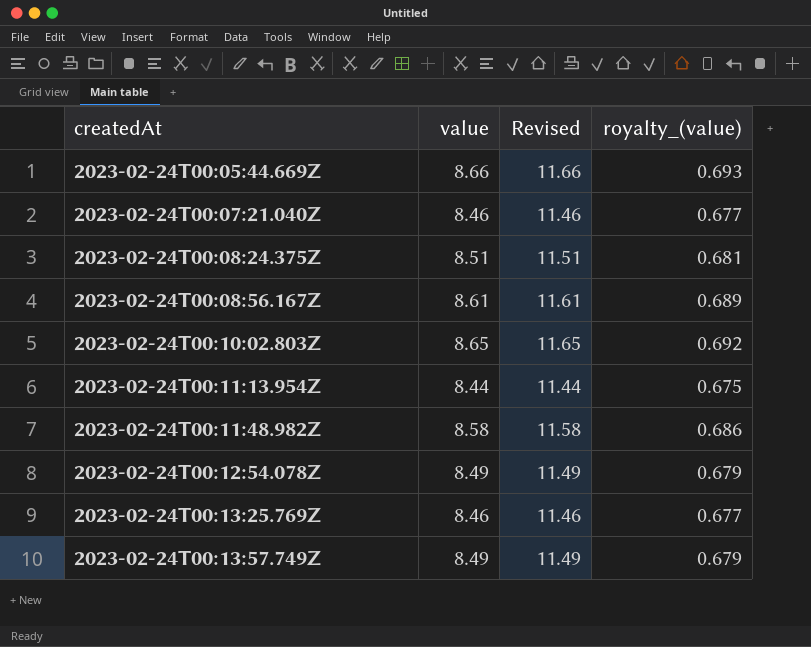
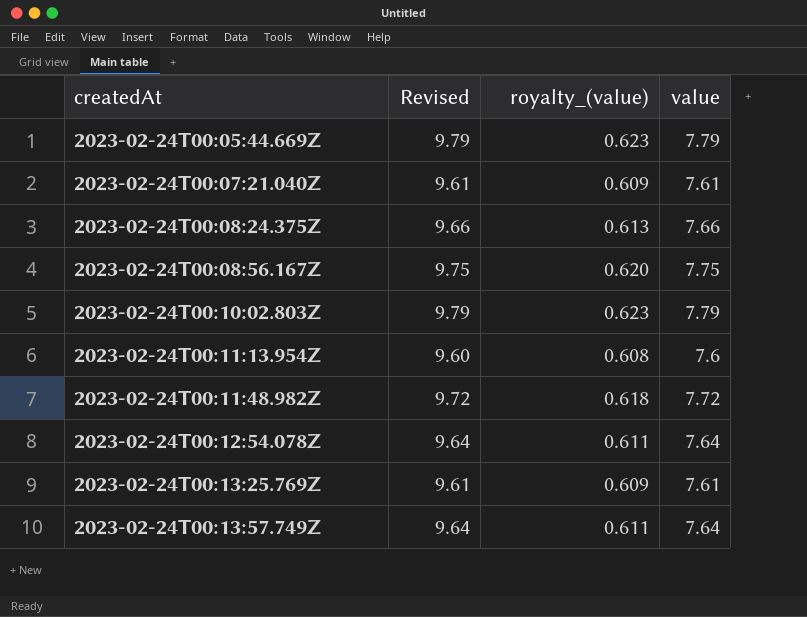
column Revised | formula: [value] + 3 -> [value] + 2
column value | position: 2 -> 4
2023-02-24T00:05:44.669Z | royalty_(value): 0.693 -> 0.623
2023-02-24T00:05:44.669Z | value: 8.66 -> 7.79
2023-02-24T00:07:21.040Z | royalty_(value): 0.677 -> 0.609
2023-02-24T00:07:21.040Z | value: 8.46 -> 7.61
2023-02-24T00:08:24.375Z | royalty_(value): 0.681 -> 0.613
2023-02-24T00:08:24.375Z | value: 8.51 -> 7.66
2023-02-24T00:08:56.167Z | royalty_(value): 0.689 -> 0.620
2023-02-24T00:08:56.167Z | value: 8.61 -> 7.75
2023-02-24T00:10:02.803Z | royalty_(value): 0.692 -> 0.623
2023-02-24T00:10:02.803Z | value: 8.65 -> 7.79
2023-02-24T00:11:13.954Z | royalty_(value): 0.675 -> 0.608
2023-02-24T00:11:13.954Z | value: 8.44 -> 7.6
2023-02-24T00:11:48.982Z | royalty_(value): 0.686 -> 0.618
2023-02-24T00:11:48.982Z | value: 8.58 -> 7.72
2023-02-24T00:12:54.078Z | royalty_(value): 0.679 -> 0.611
2023-02-24T00:12:54.078Z | value: 8.49 -> 7.64
2023-02-24T00:13:25.769Z | royalty_(value): 0.677 -> 0.609
2023-02-24T00:13:25.769Z | value: 8.46 -> 7.61
2023-02-24T00:13:57.749Z | royalty_(value): 0.679 -> 0.611
2023-02-24T00:13:57.749Z | value: 8.49 -> 7.64

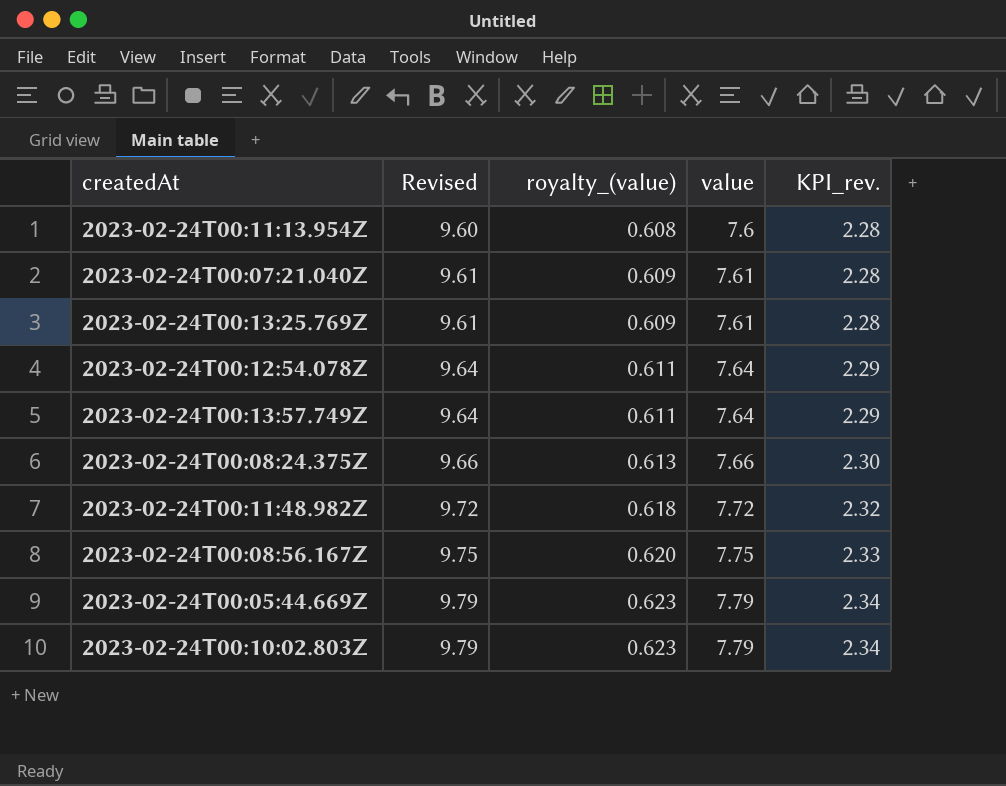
row order: createdAt ascending -> Revised ascending
column KPI_rev. | formula: none -> [value] * 0.3

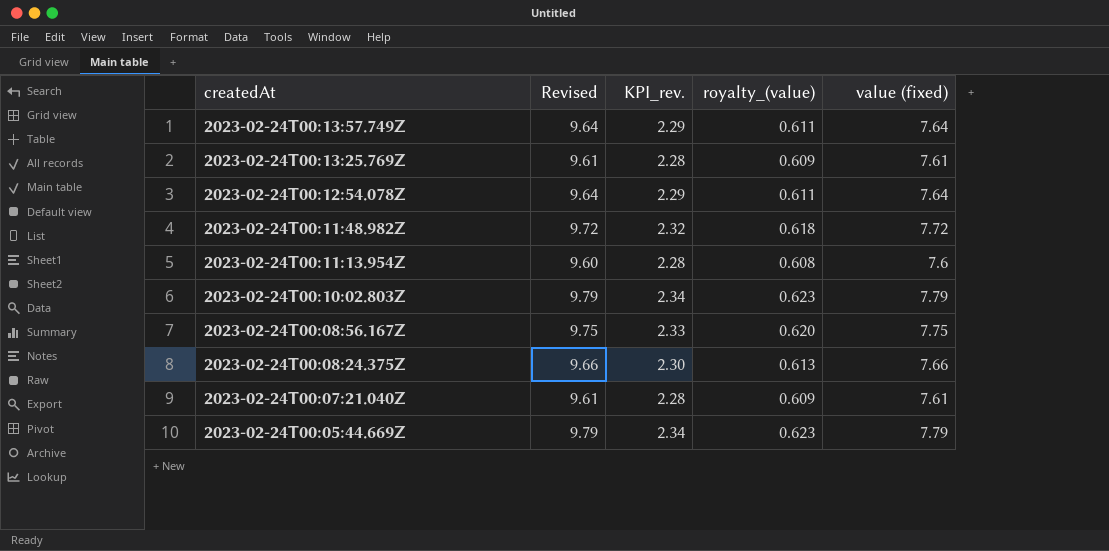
row order: Revised ascending -> createdAt descending
column KPI_rev. | position: 5 -> 3
column name: value -> value (fixed)

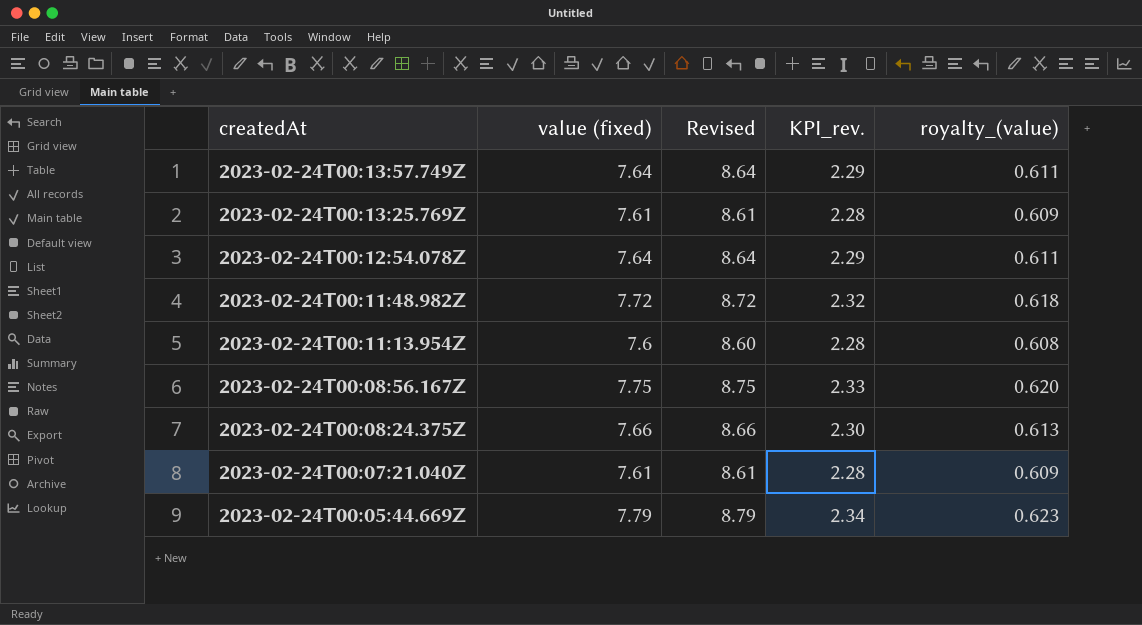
column value (fixed) | position: 5 -> 2
column Revised | formula: [value (fixed)] + 2 -> [value (fixed)] + 1
row 2023-02-24T00:10:02.803Z: 9.79 | 2.34 | 0.623 | 7.79 -> none

